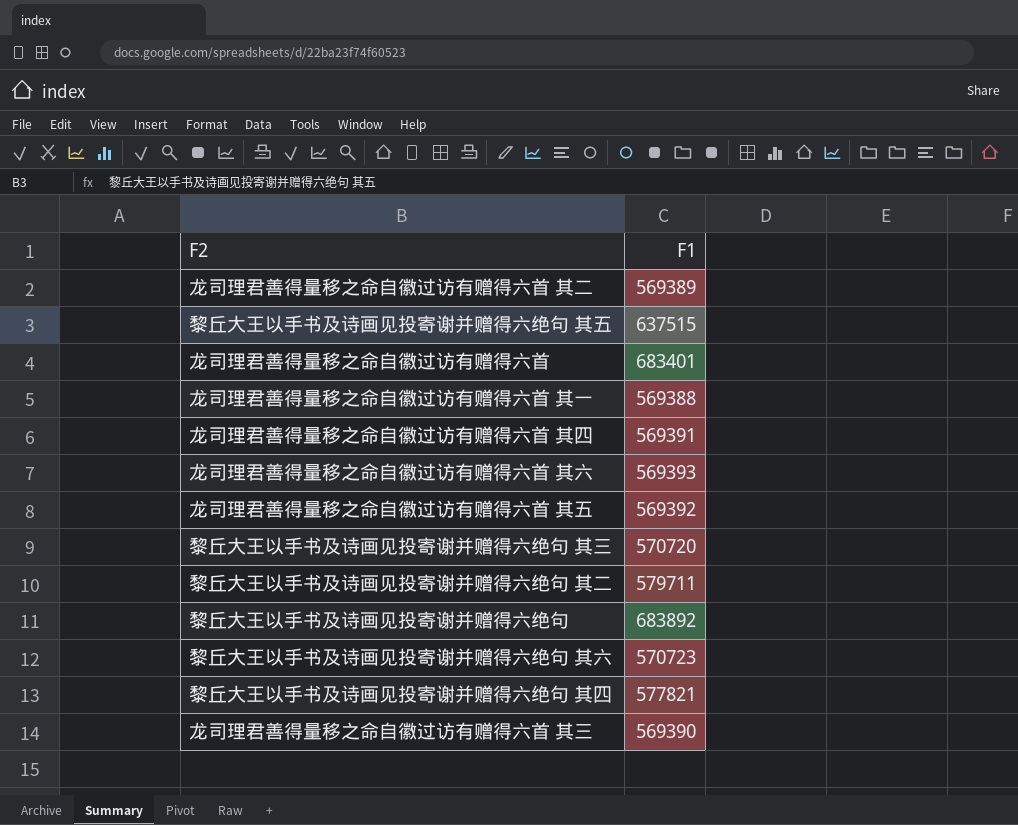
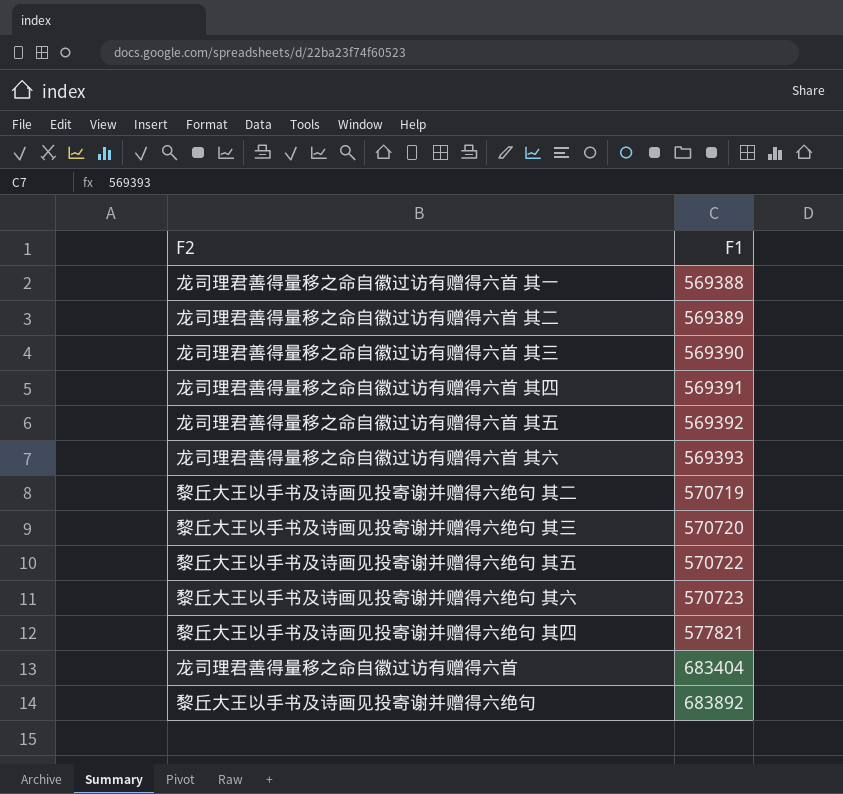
row order: none -> F1 ascending
黎丘大王以手书及诗画见投寄谢并赠得六绝句 其二 | F1: 579711 -> 570719
黎丘大王以手书及诗画见投寄谢并赠得六绝句 其五 | F1: 637515 -> 570722
龙司理君善得量移之命自徽过访有赠得六首 | F1: 683401 -> 683404

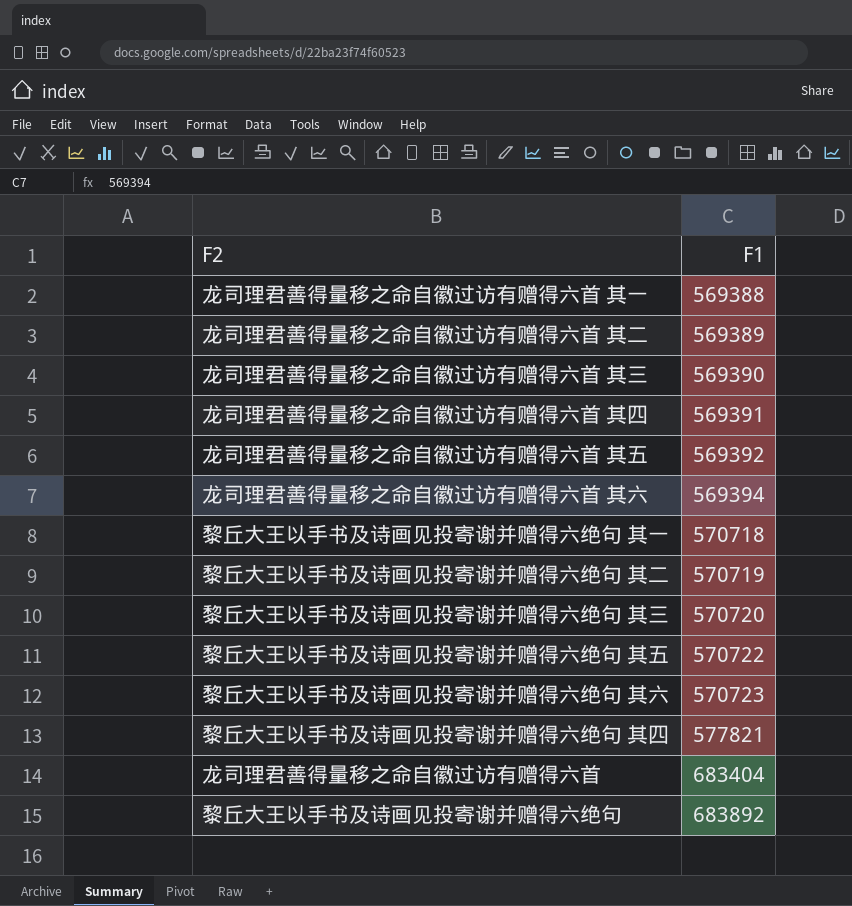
龙司理君善得量移之命自徽过访有赠得六首 其六 | F1: 569393 -> 569394
row 黎丘大王以手书及诗画见投寄谢并赠得六绝句 其一: none -> 570718

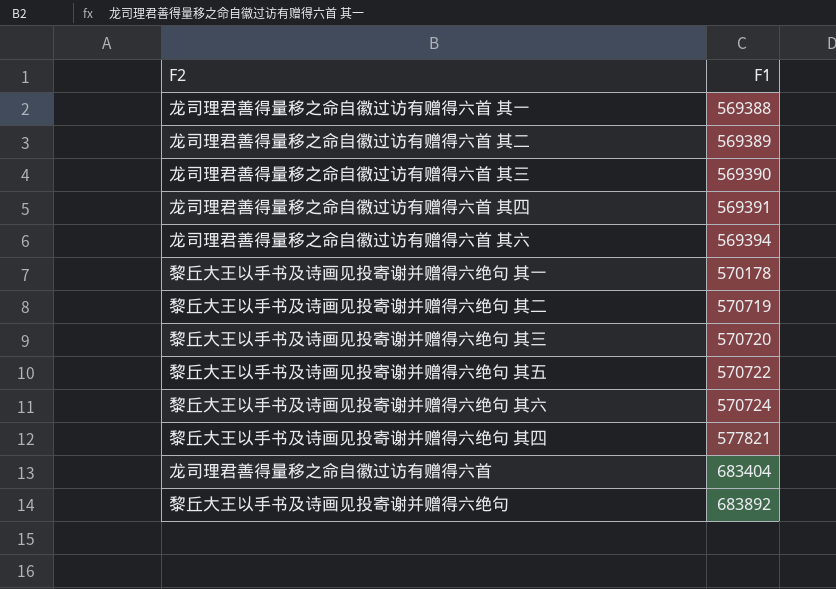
row 龙司理君善得量移之命自徽过访有赠得六首 其五: 569392 -> none
黎丘大王以手书及诗画见投寄谢并赠得六绝句 其一 | F1: 570718 -> 570178
黎丘大王以手书及诗画见投寄谢并赠得六绝句 其六 | F1: 570723 -> 570724

